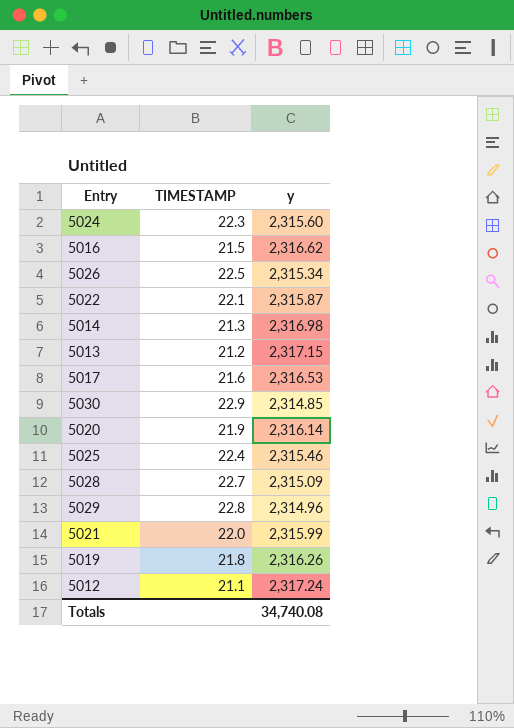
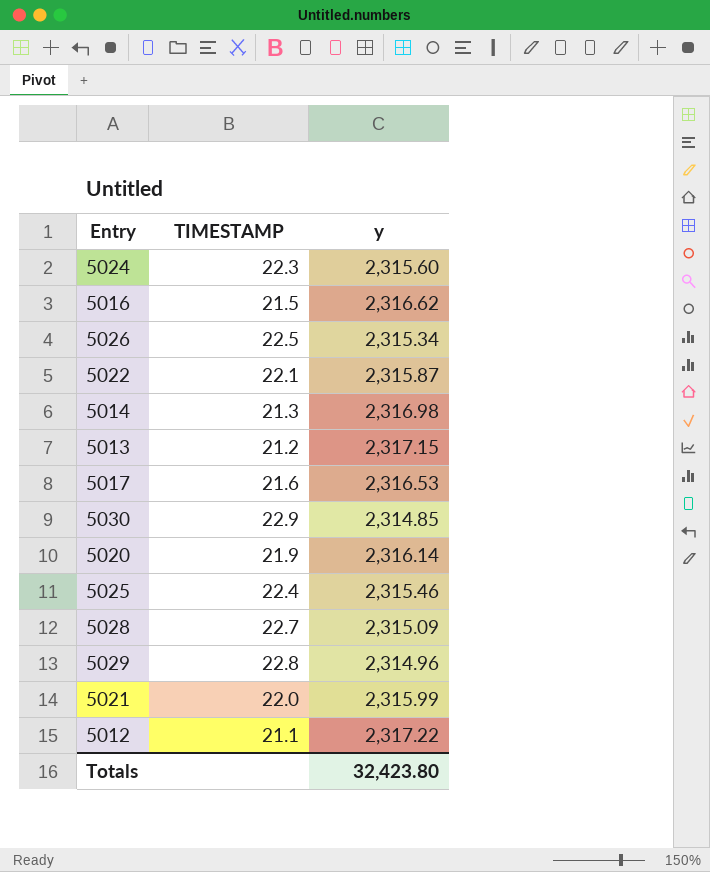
row 5019: 21.8 | 2,316.26 -> none
5012 | y: 2,317.24 -> 2,317.22
Totals | y: 34,740.08 -> 32,423.80

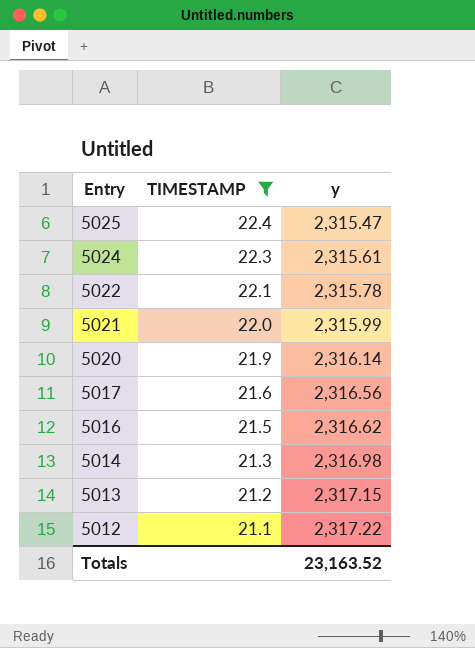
filter: none -> TIMESTAMP <= 22.4
row order: none -> Entry descending
5025 | y: 2,315.46 -> 2,315.47
5024 | y: 2,315.60 -> 2,315.61
5022 | y: 2,315.87 -> 2,315.78
5017 | y: 2,316.53 -> 2,316.56
Totals | y: 32,423.80 -> 23,163.52

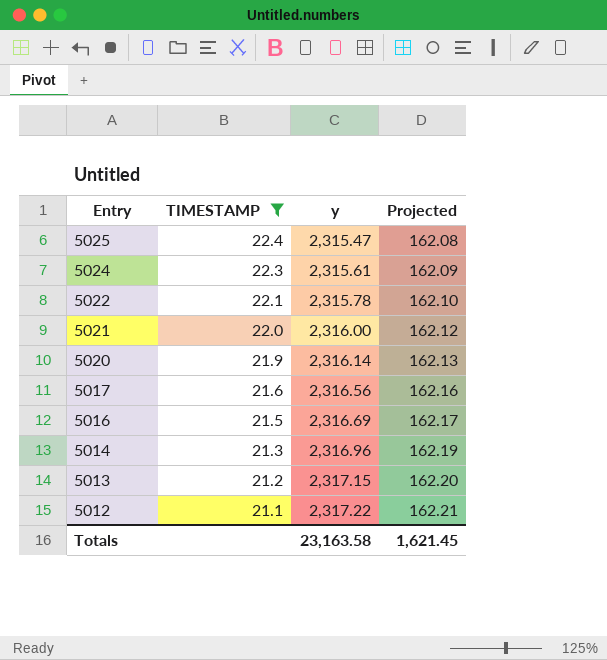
column Projected | formula: none -> [y] * 0.07
5021 | y: 2,315.99 -> 2,316.00
5016 | y: 2,316.62 -> 2,316.69
5014 | y: 2,316.98 -> 2,316.96
Totals | y: 23,163.52 -> 23,163.58

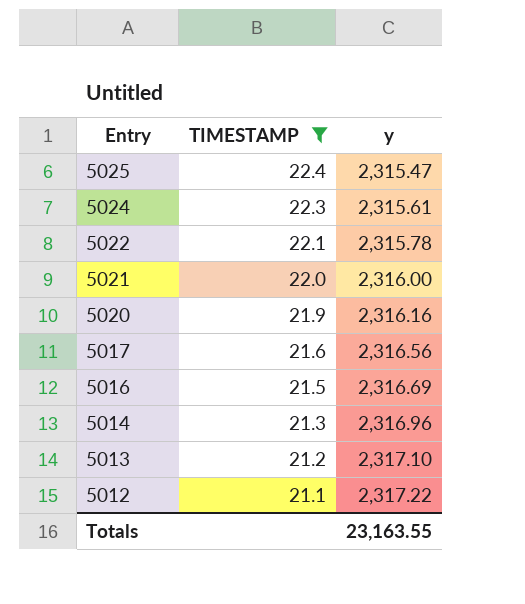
column Projected | formula: [y] * 0.07 -> none
5020 | y: 2,316.14 -> 2,316.16
5013 | y: 2,317.15 -> 2,317.10
Totals | y: 23,163.58 -> 23,163.55

